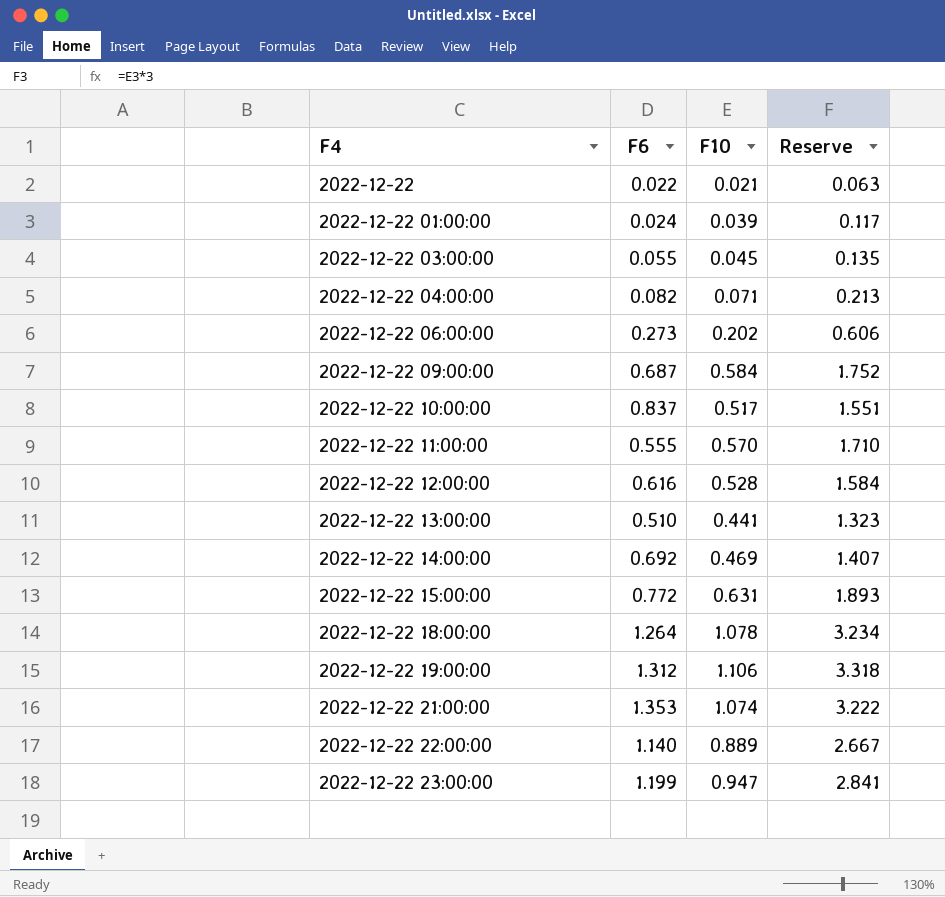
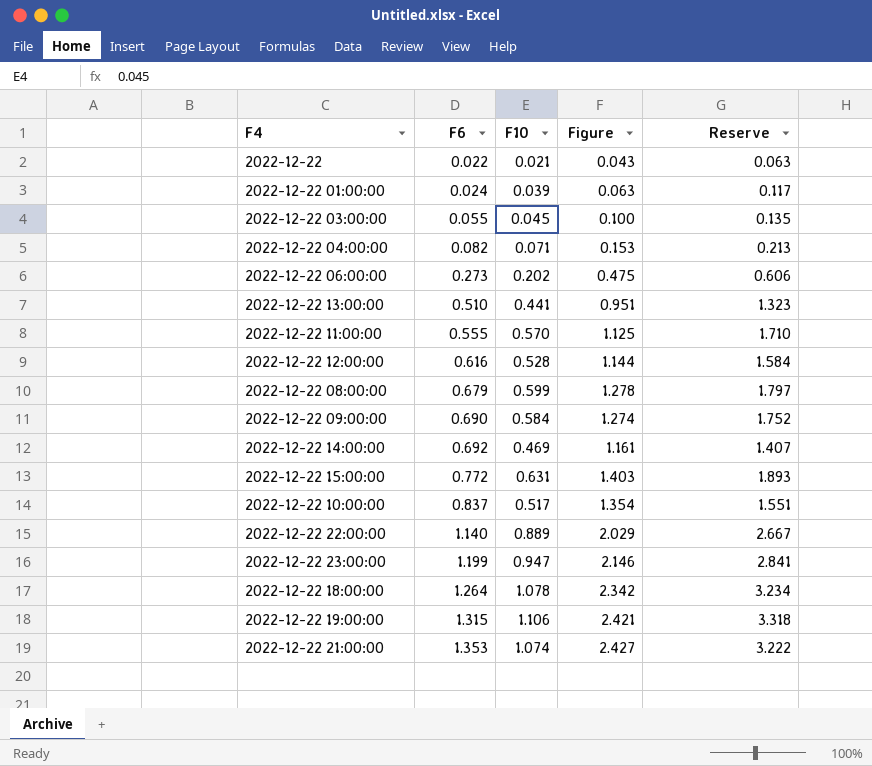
row order: F4 ascending -> F6 ascending
column Figure | formula: none -> [F6] + [F10]
row 2022-12-22 08:00:00: none -> 0.679 | 0.599 | 1.278 | 1.797
2022-12-22 09:00:00 | F6: 0.687 -> 0.690
2022-12-22 19:00:00 | F6: 1.312 -> 1.315

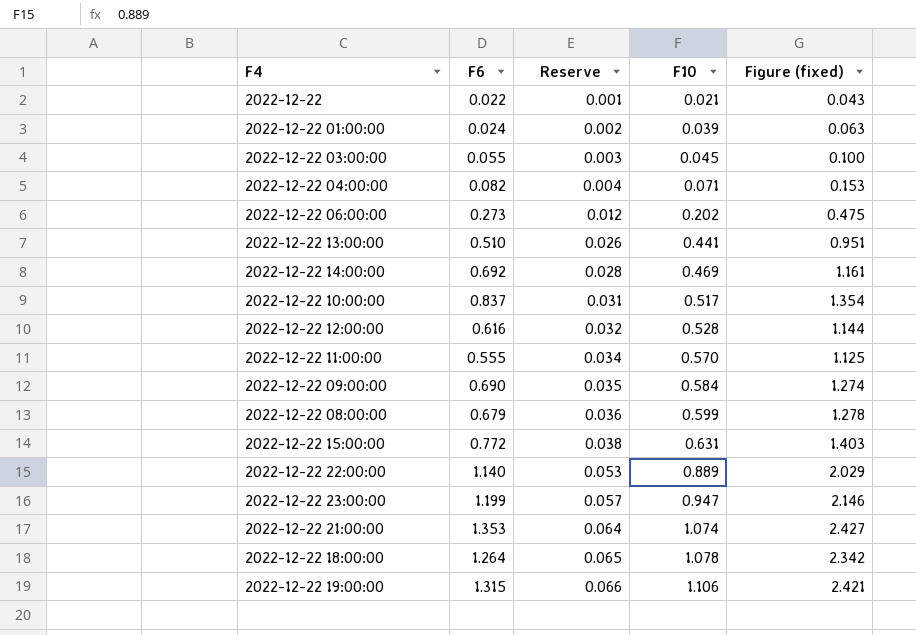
row order: F6 ascending -> Reserve ascending
column Reserve | formula: [F10] * 3 -> [F10] * 0.06
column Reserve | position: 5 -> 3
column name: Figure -> Figure (fixed)

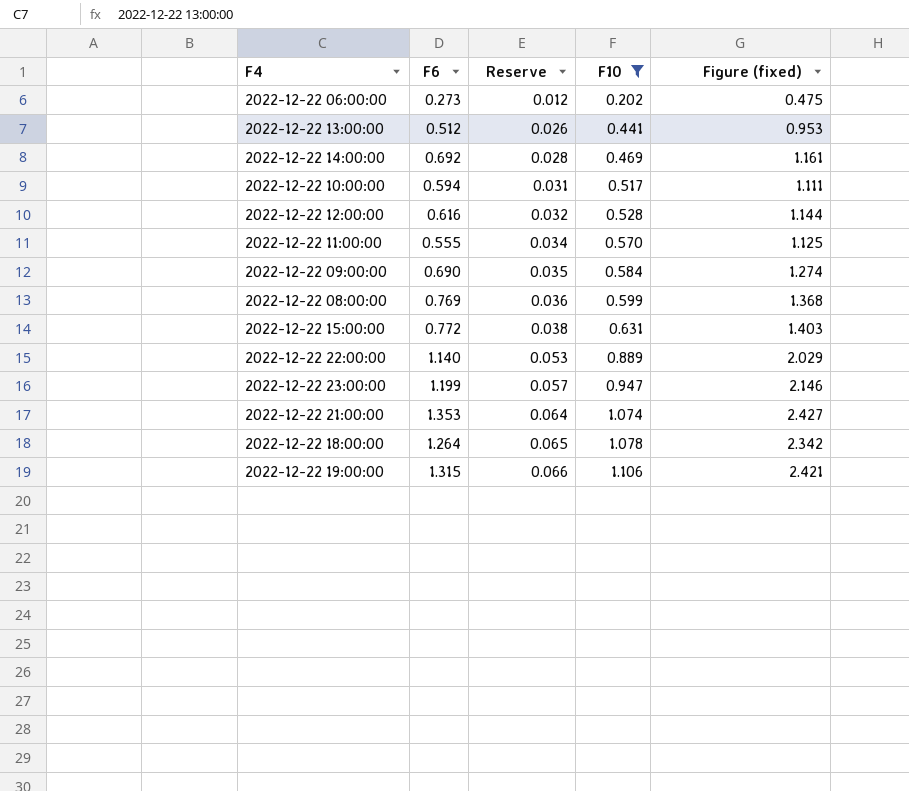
filter: none -> F10 >= 0.202
2022-12-22 13:00:00 | F6: 0.510 -> 0.512
2022-12-22 13:00:00 | Figure (fixed): 0.951 -> 0.953
2022-12-22 10:00:00 | F6: 0.837 -> 0.594
2022-12-22 10:00:00 | Figure (fixed): 1.354 -> 1.111
2022-12-22 08:00:00 | F6: 0.679 -> 0.769
2022-12-22 08:00:00 | Figure (fixed): 1.278 -> 1.368

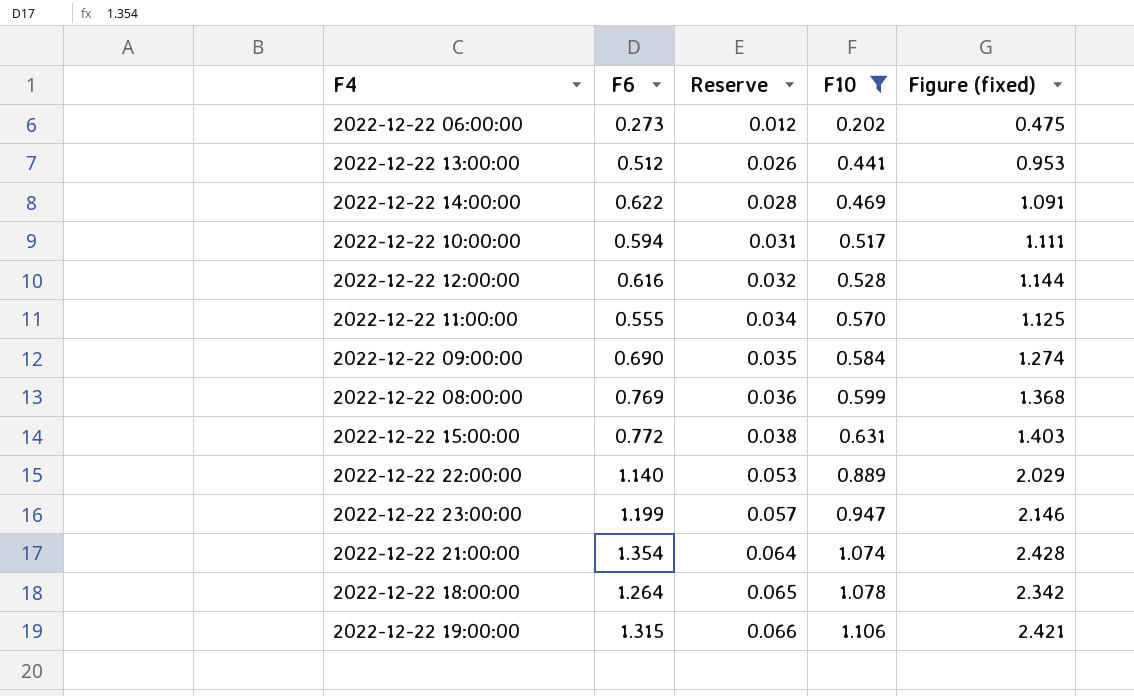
2022-12-22 14:00:00 | F6: 0.692 -> 0.622
2022-12-22 14:00:00 | Figure (fixed): 1.161 -> 1.091
2022-12-22 21:00:00 | F6: 1.353 -> 1.354
2022-12-22 21:00:00 | Figure (fixed): 2.427 -> 2.428

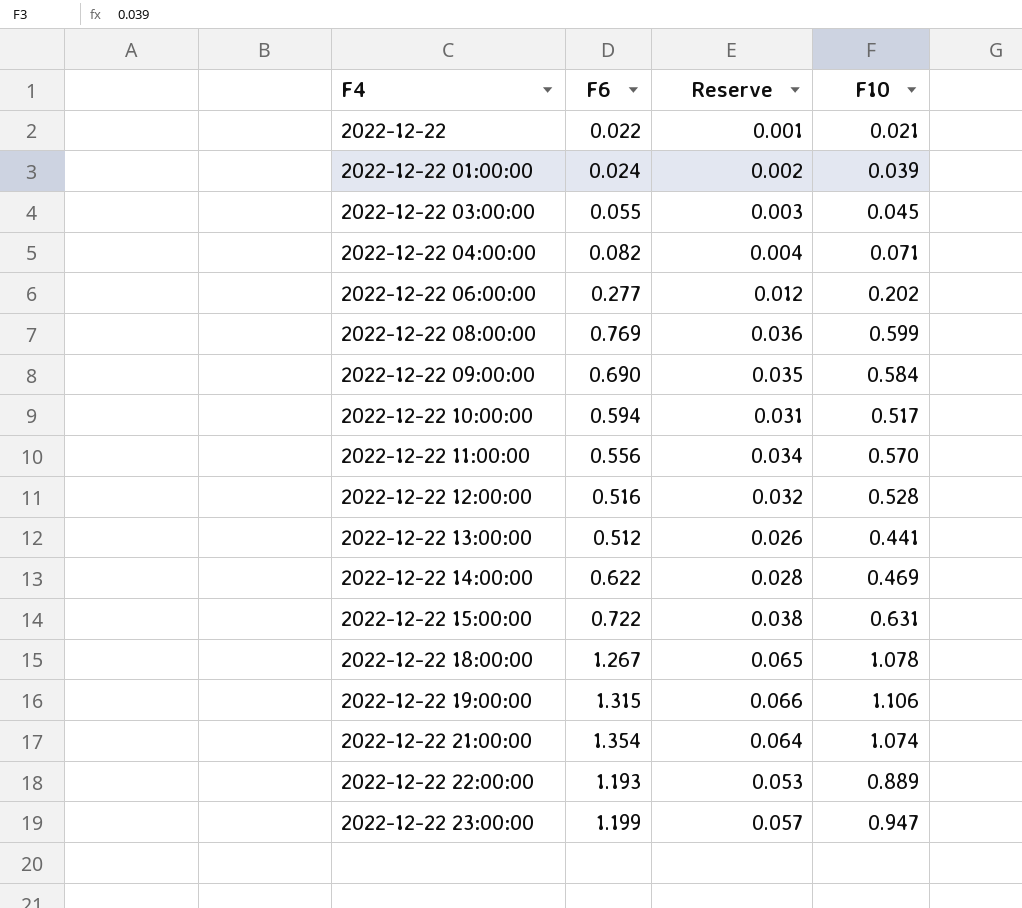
filter: F10 >= 0.202 -> none
row order: Reserve ascending -> F4 ascending
column Figure (fixed) | formula: [F6] + [F10] -> none
2022-12-22 06:00:00 | F6: 0.273 -> 0.277
2022-12-22 11:00:00 | F6: 0.555 -> 0.556
2022-12-22 12:00:00 | F6: 0.616 -> 0.516
2022-12-22 15:00:00 | F6: 0.772 -> 0.722
2022-12-22 18:00:00 | F6: 1.264 -> 1.267
2022-12-22 22:00:00 | F6: 1.140 -> 1.193

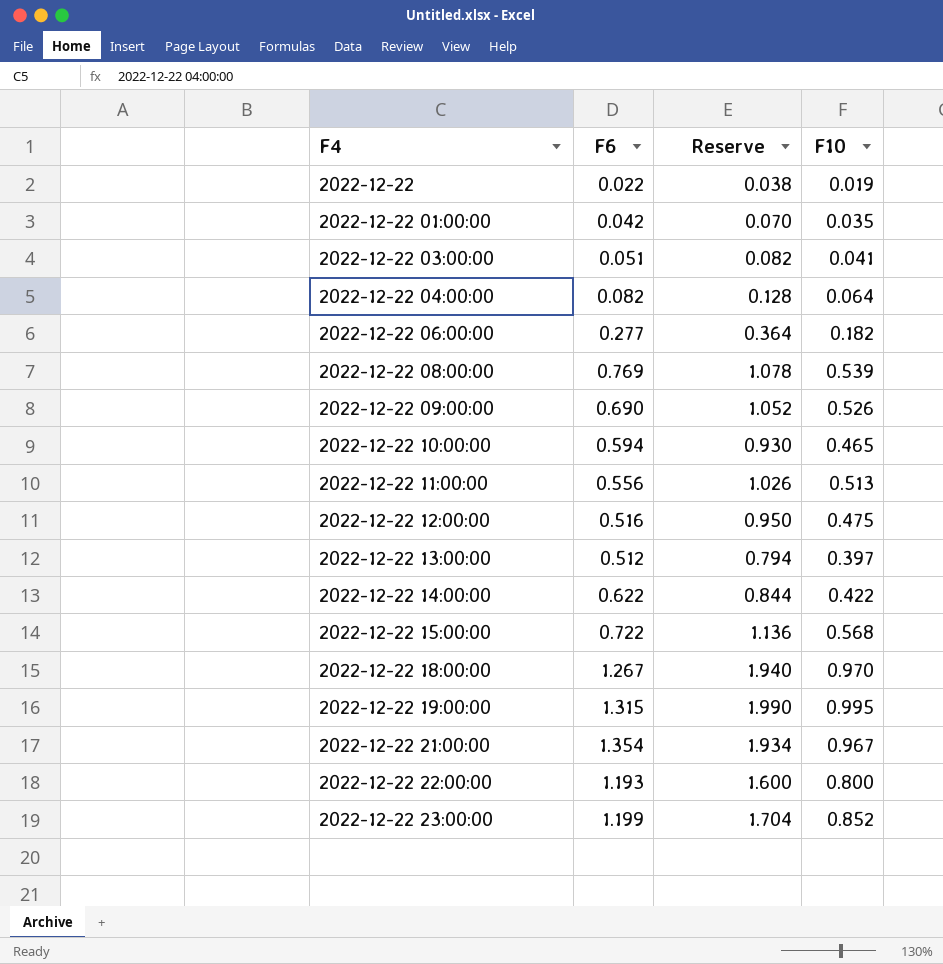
column Reserve | formula: [F10] * 0.06 -> [F10] * 2
2022-12-22 | F10: 0.021 -> 0.019
2022-12-22 01:00:00 | F6: 0.024 -> 0.042
2022-12-22 01:00:00 | F10: 0.039 -> 0.035
2022-12-22 03:00:00 | F6: 0.055 -> 0.051
2022-12-22 03:00:00 | F10: 0.045 -> 0.041
2022-12-22 04:00:00 | F10: 0.071 -> 0.064
2022-12-22 06:00:00 | F10: 0.202 -> 0.182
2022-12-22 08:00:00 | F10: 0.599 -> 0.539
2022-12-22 09:00:00 | F10: 0.584 -> 0.526
2022-12-22 10:00:00 | F10: 0.517 -> 0.465
2022-12-22 11:00:00 | F10: 0.570 -> 0.513
2022-12-22 12:00:00 | F10: 0.528 -> 0.475
2022-12-22 13:00:00 | F10: 0.441 -> 0.397
2022-12-22 14:00:00 | F10: 0.469 -> 0.422
2022-12-22 15:00:00 | F10: 0.631 -> 0.568
2022-12-22 18:00:00 | F10: 1.078 -> 0.970
2022-12-22 19:00:00 | F10: 1.106 -> 0.995
2022-12-22 21:00:00 | F10: 1.074 -> 0.967
2022-12-22 22:00:00 | F10: 0.889 -> 0.800
2022-12-22 23:00:00 | F10: 0.947 -> 0.852

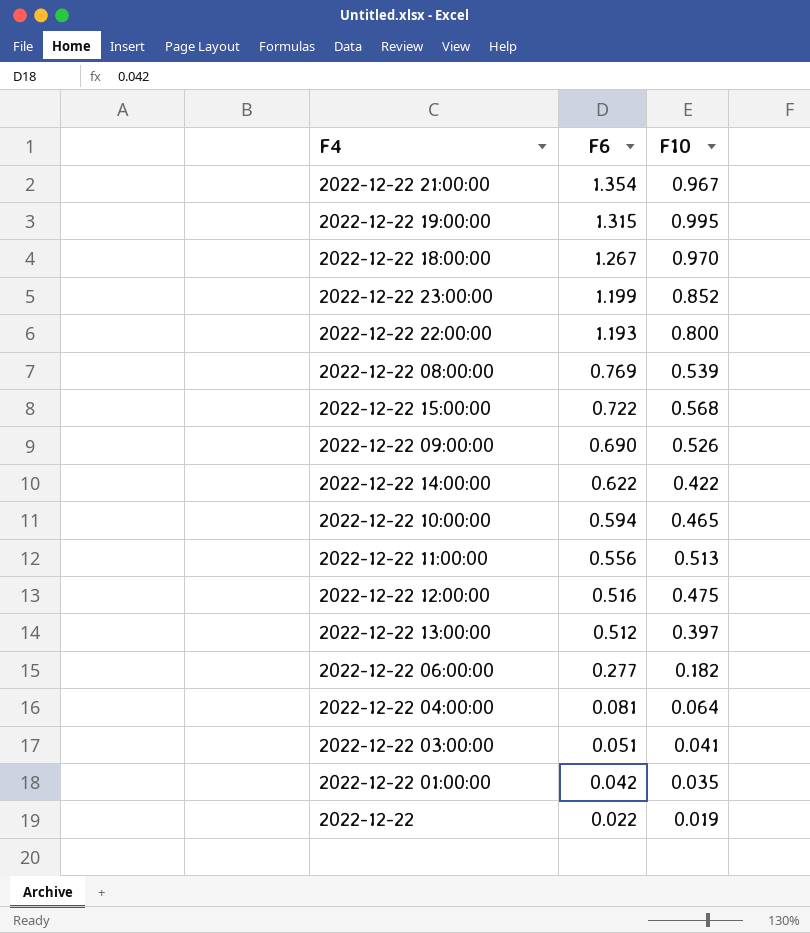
row order: F4 ascending -> F6 descending
column Reserve | formula: [F10] * 2 -> none
2022-12-22 04:00:00 | F6: 0.082 -> 0.081

